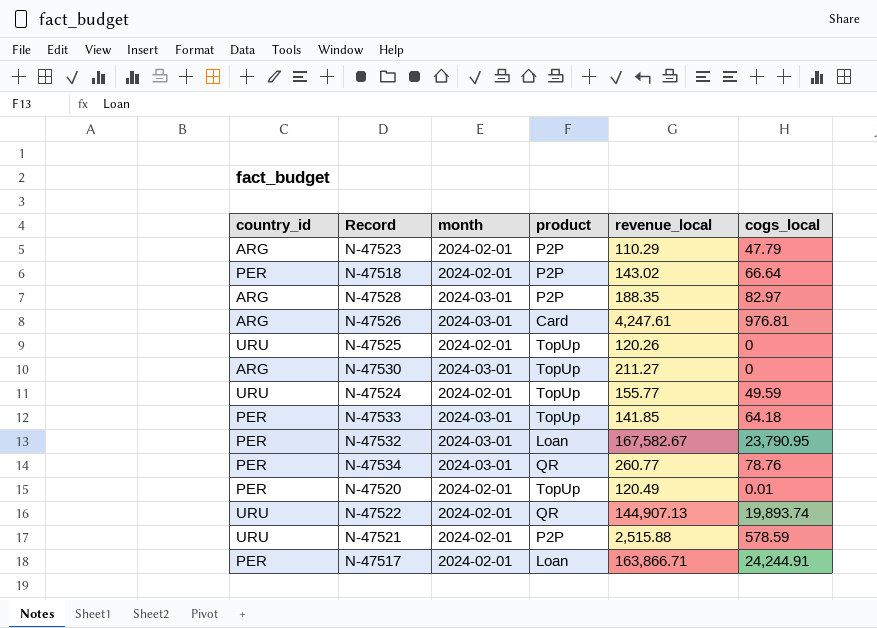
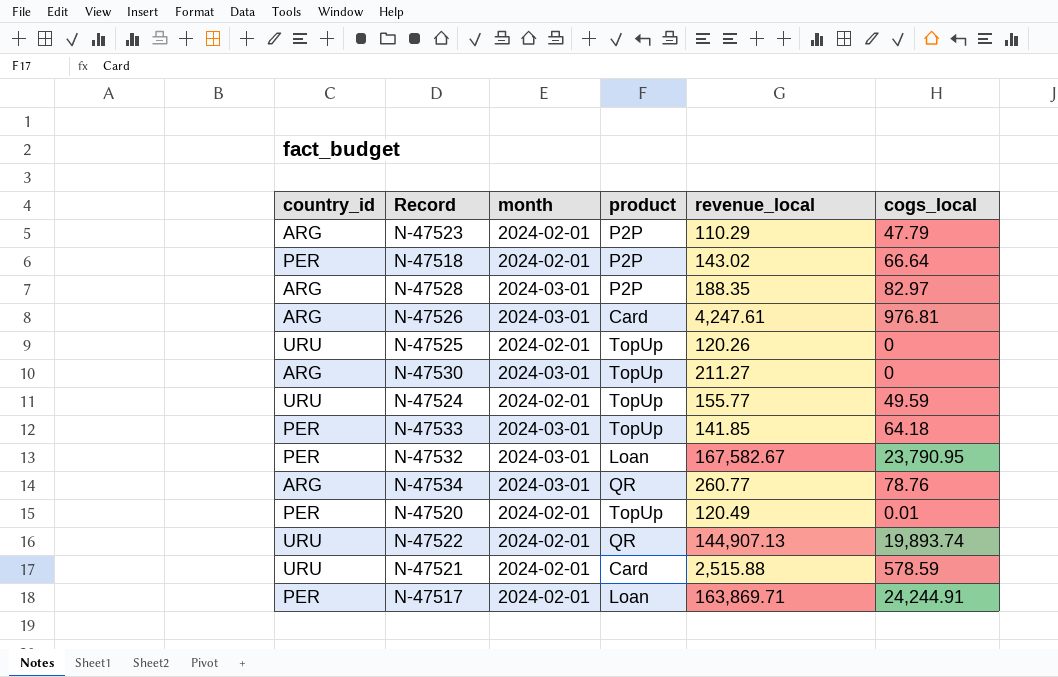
N-47534 | country_id: PER -> ARG
N-47521 | product: P2P -> Card
N-47517 | revenue_local: 163,866.71 -> 163,869.71

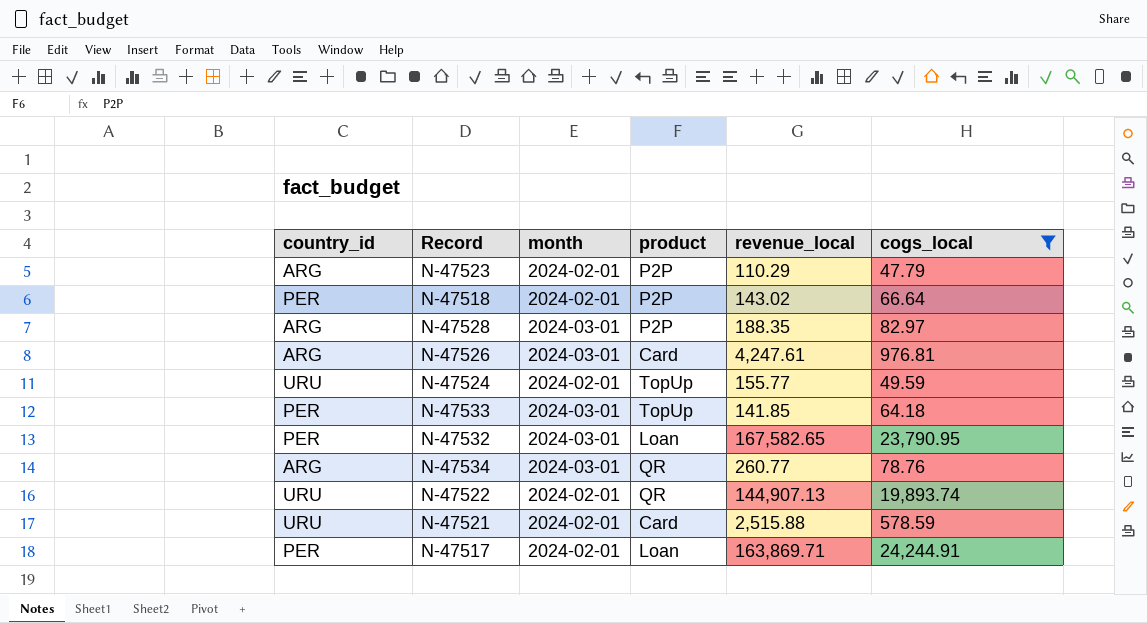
filter: none -> cogs_local >= 47.79
N-47532 | revenue_local: 167,582.67 -> 167,582.65

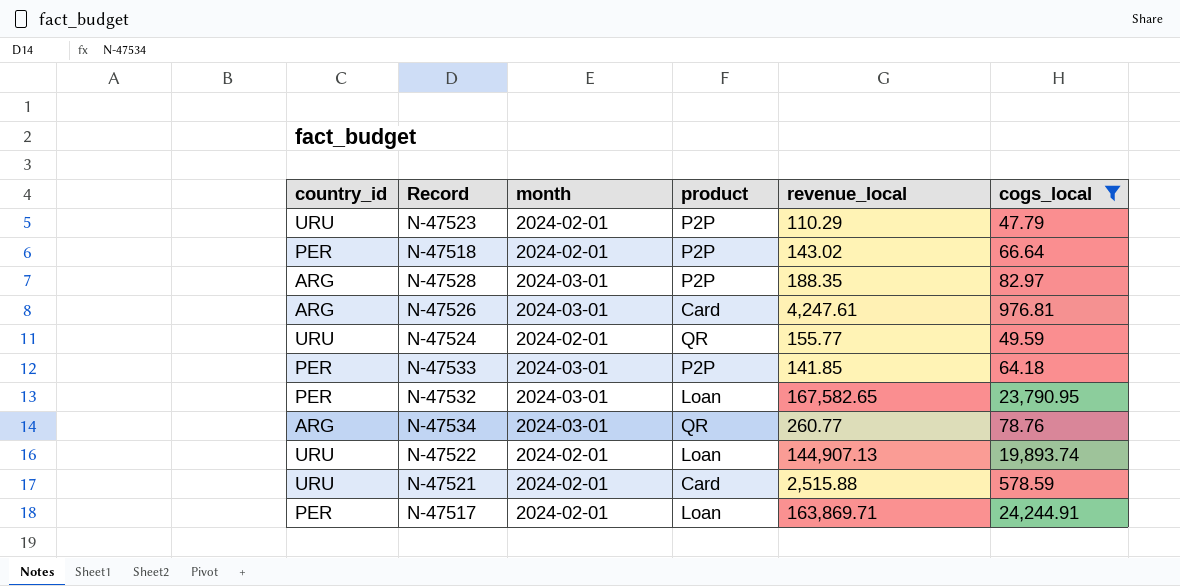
N-47523 | country_id: ARG -> URU
N-47524 | product: TopUp -> QR
N-47533 | product: TopUp -> P2P
N-47522 | product: QR -> Loan

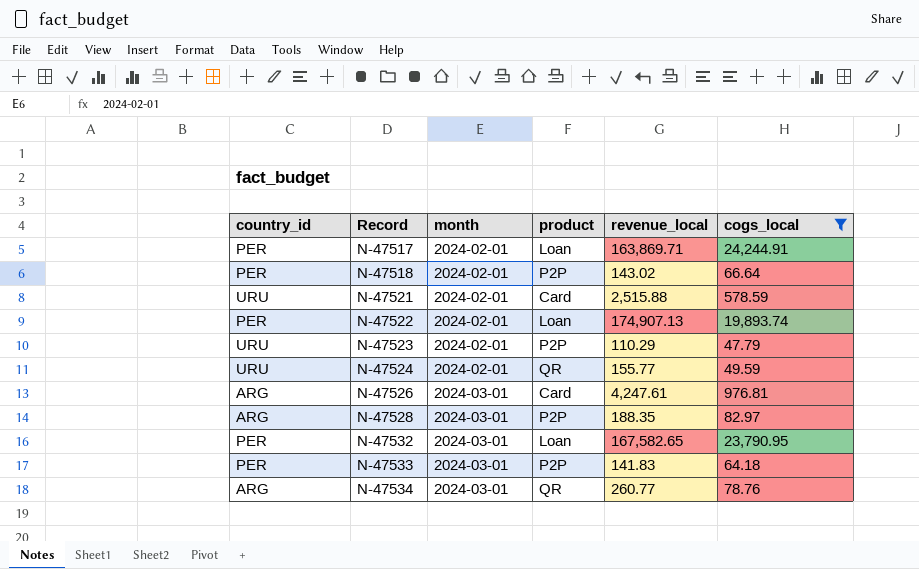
row order: none -> Record ascending
N-47522 | country_id: URU -> PER
N-47522 | revenue_local: 144,907.13 -> 174,907.13
N-47533 | revenue_local: 141.85 -> 141.83

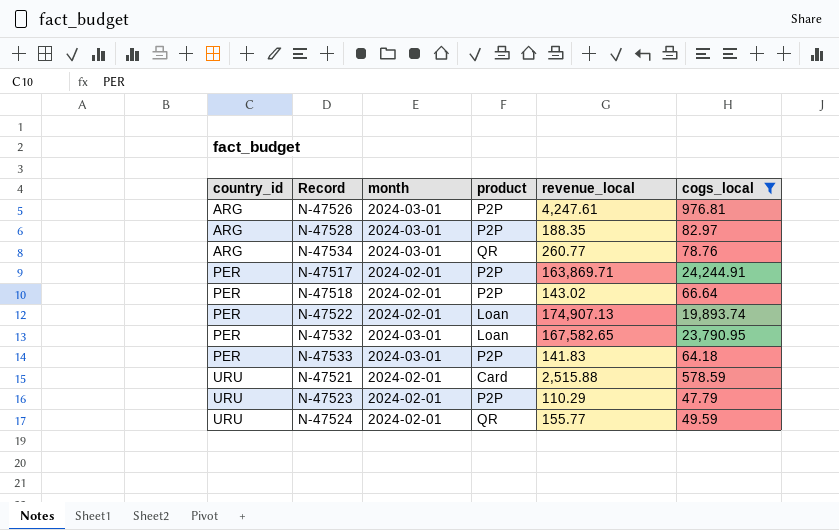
row order: Record ascending -> country_id ascending
N-47526 | product: Card -> P2P
N-47517 | product: Loan -> P2P

